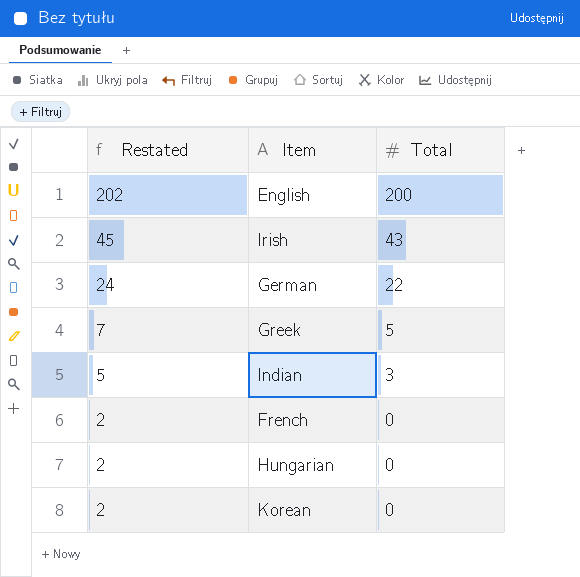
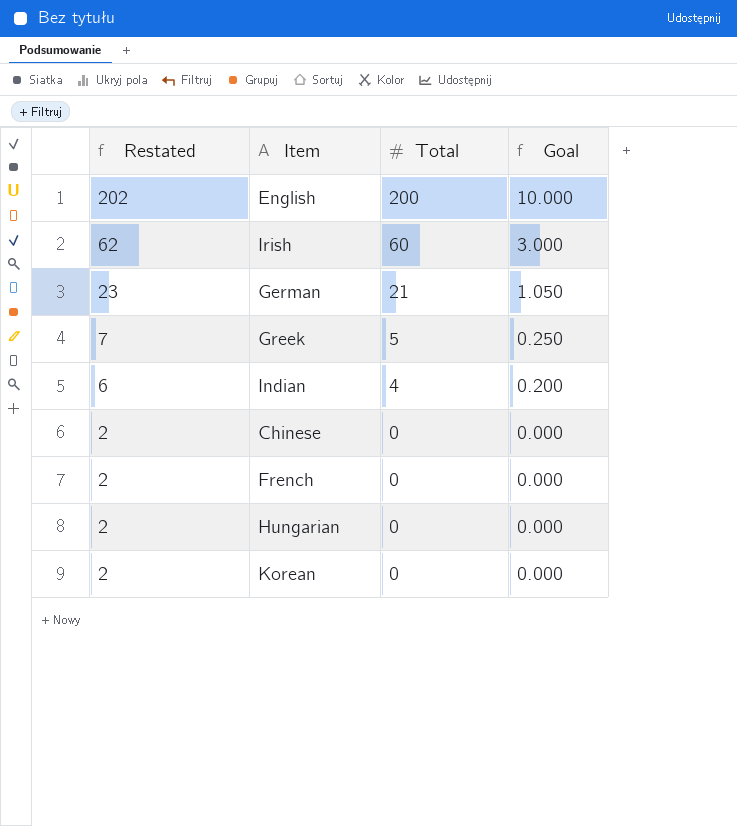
column Goal | formula: none -> [Total] * 0.05
Irish | Restated: 45 -> 62
Irish | Total: 43 -> 60
German | Restated: 24 -> 23
German | Total: 22 -> 21
Indian | Restated: 5 -> 6
Indian | Total: 3 -> 4
row Chinese: none -> 2 | 0 | 0.000

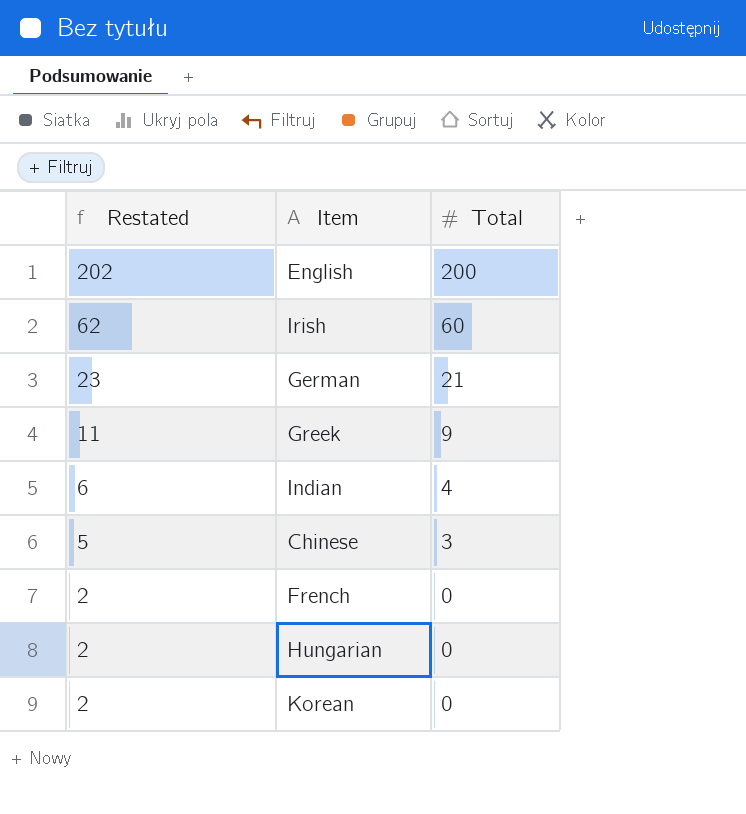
column Goal | formula: [Total] * 0.05 -> none
Greek | Restated: 7 -> 11
Greek | Total: 5 -> 9
Chinese | Restated: 2 -> 5
Chinese | Total: 0 -> 3

